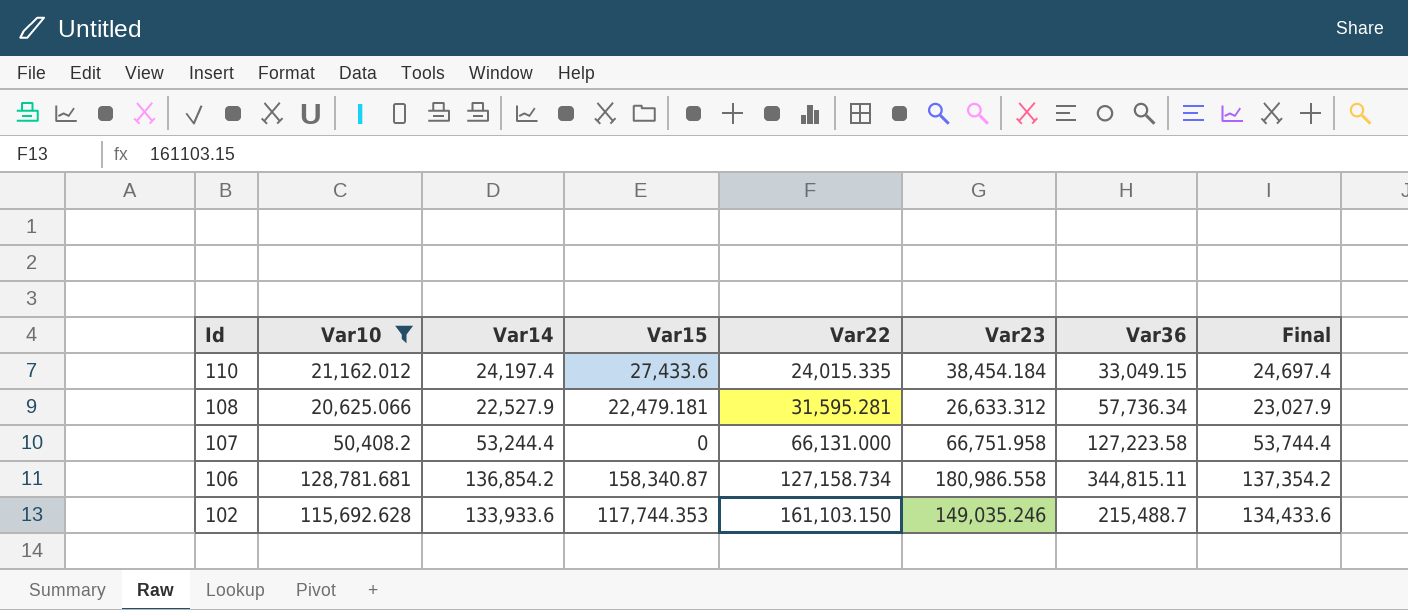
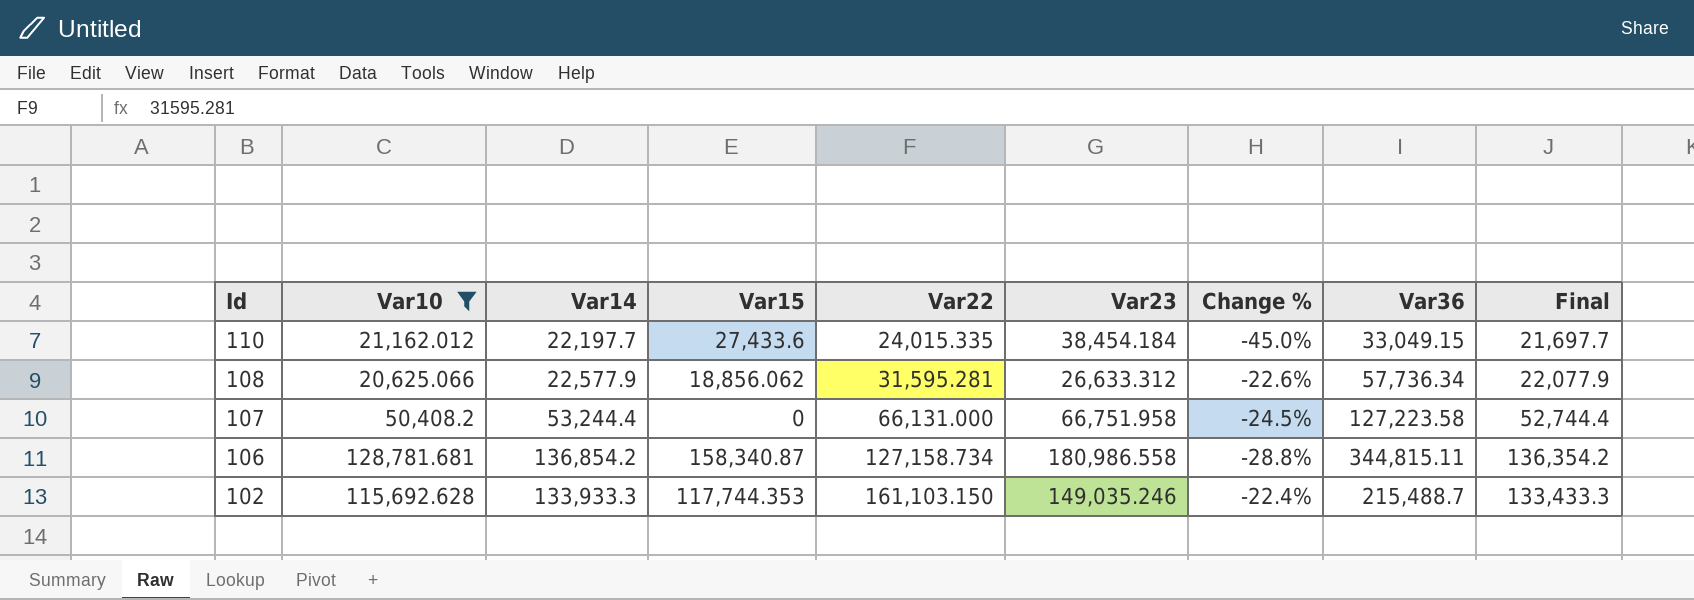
column Change % | formula: none -> ([Var10] - [Var23]) / [Var23]
column Final | formula: [Var14] + 500 -> [Var14] - 500
110 | Var14: 24,197.4 -> 22,197.7
108 | Var14: 22,527.9 -> 22,577.9
108 | Var15: 22,479.181 -> 18,856.062
102 | Var14: 133,933.6 -> 133,933.3

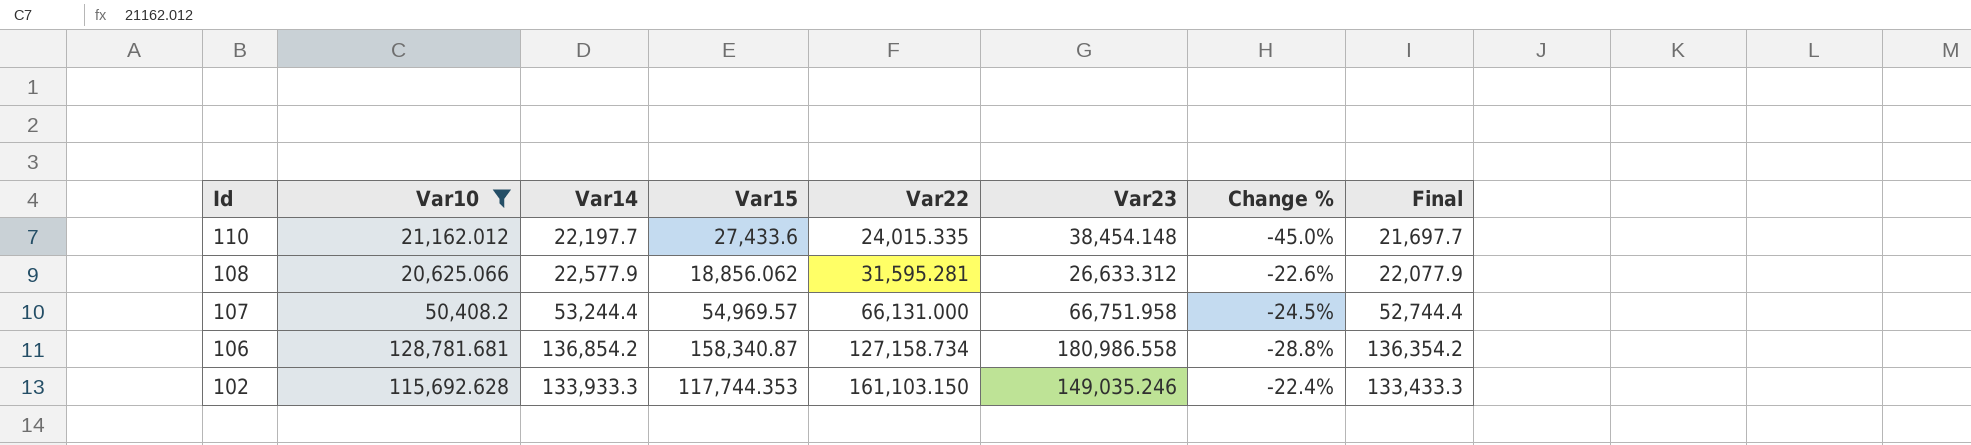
column Var36 | position: 8 -> none
110 | Var23: 38,454.184 -> 38,454.148
107 | Var15: 0 -> 54,969.57

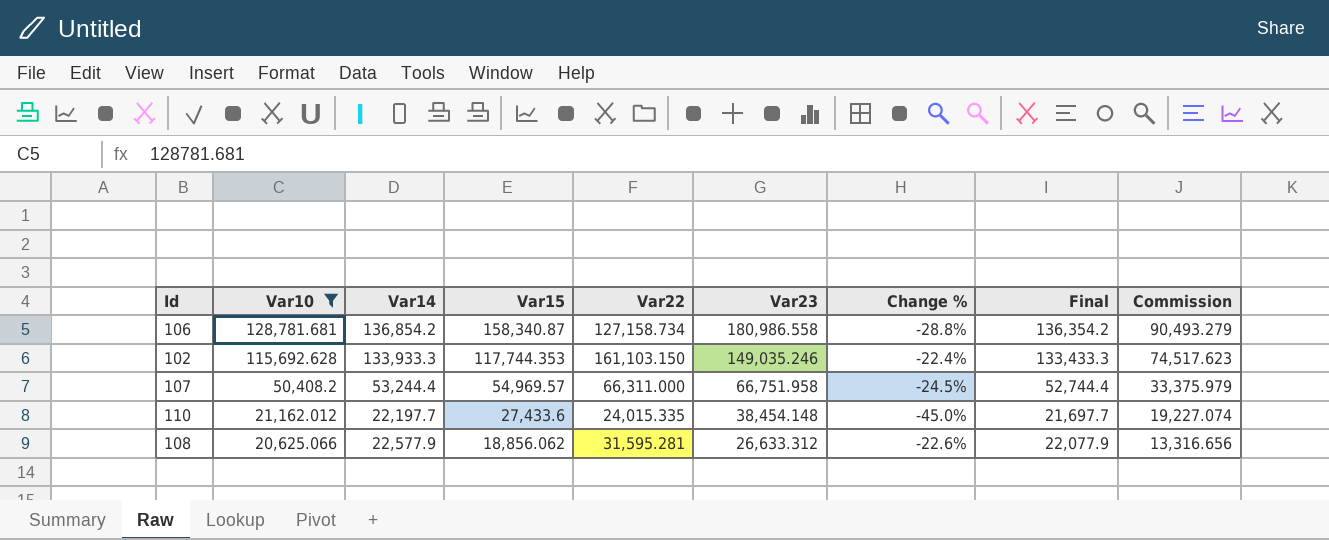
row order: Id descending -> Var10 descending
column Commission | formula: none -> [Var23] * 0.5
107 | Var22: 66,131.000 -> 66,311.000

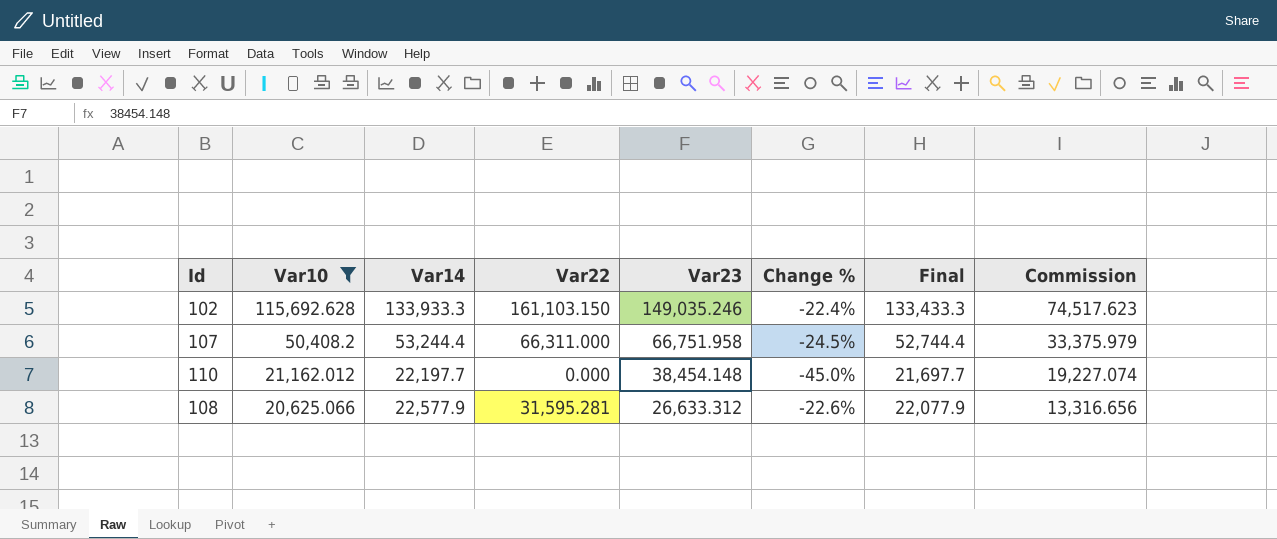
column Var15 | position: 4 -> none
row 106: 128,781.681 | 136,854.2 | 158,340.87 | 127,158.734 | 180,986.558 | -28.8% | 136,354.2 | 90,493.279 -> none
110 | Var22: 24,015.335 -> 0.000

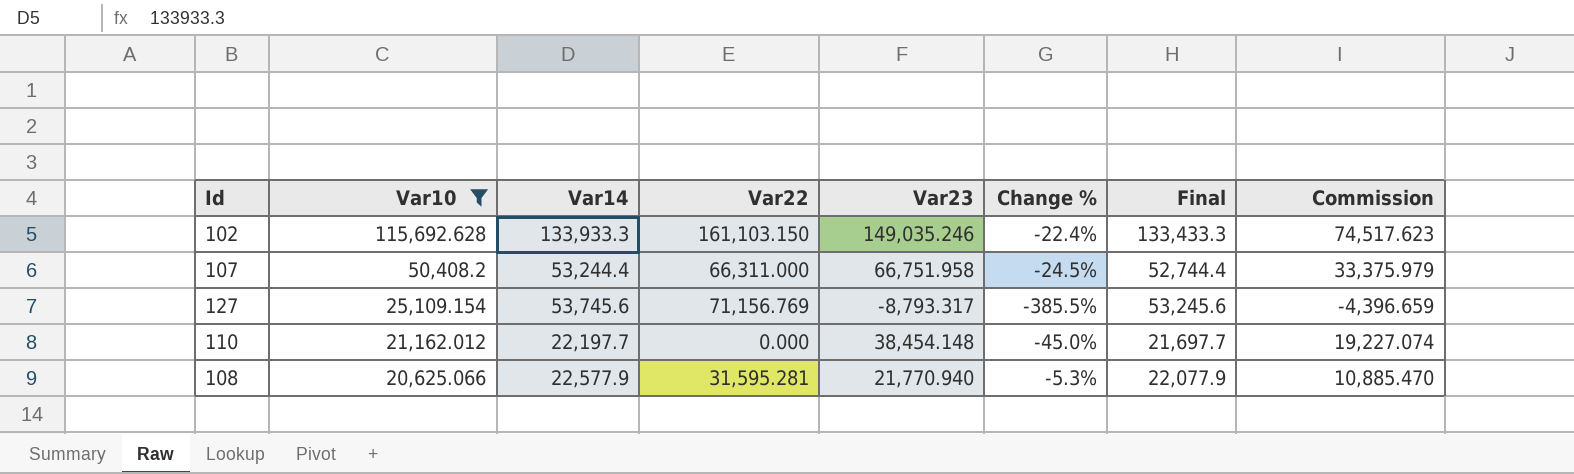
row 127: none -> 25,109.154 | 53,745.6 | 71,156.769 | -8,793.317 | -385.5% | 53,245.6 | -4,396.659
108 | Var23: 26,633.312 -> 21,770.940
108 | Change %: -22.6% -> -5.3%
108 | Commission: 13,316.656 -> 10,885.470

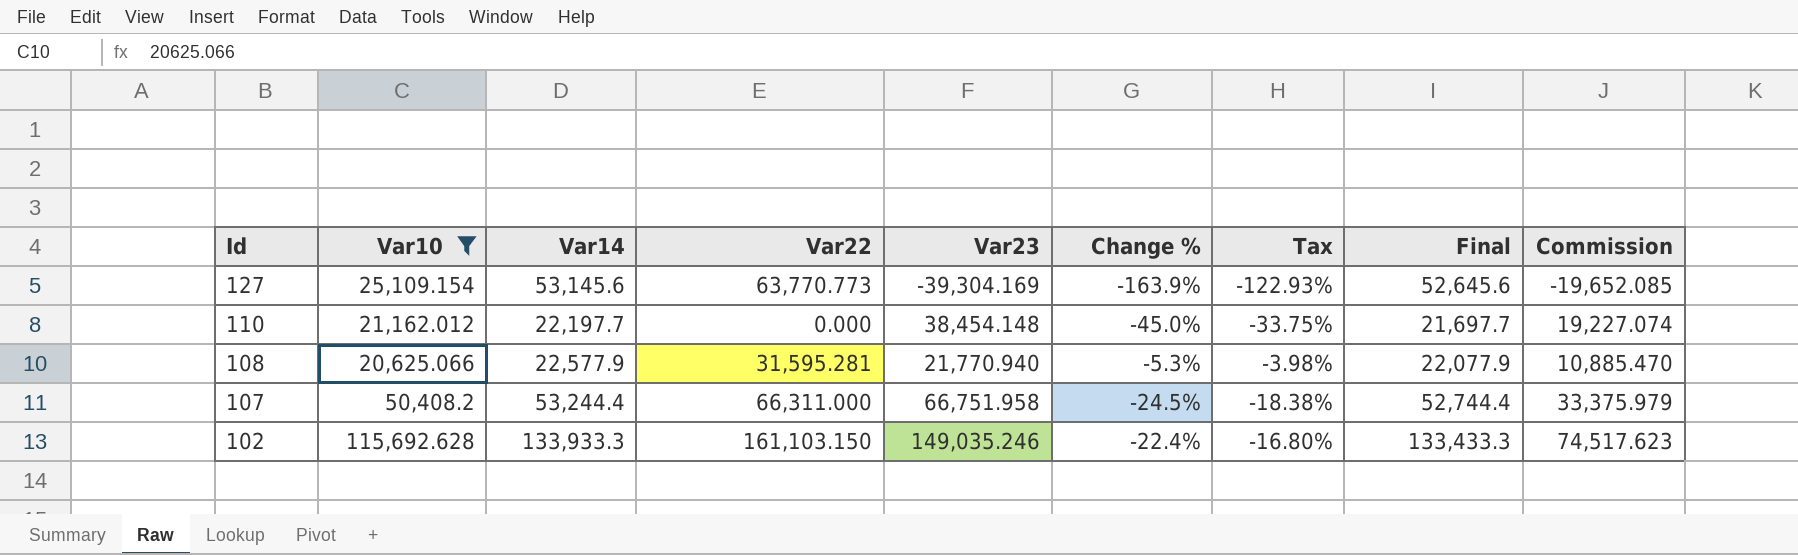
row order: Var10 descending -> Id descending
column Tax | formula: none -> [Change %] * 0.75
127 | Var14: 53,745.6 -> 53,145.6
127 | Var22: 71,156.769 -> 63,770.773
127 | Var23: -8,793.317 -> -39,304.169
127 | Change %: -385.5% -> -163.9%
127 | Final: 53,245.6 -> 52,645.6
127 | Commission: -4,396.659 -> -19,652.085

